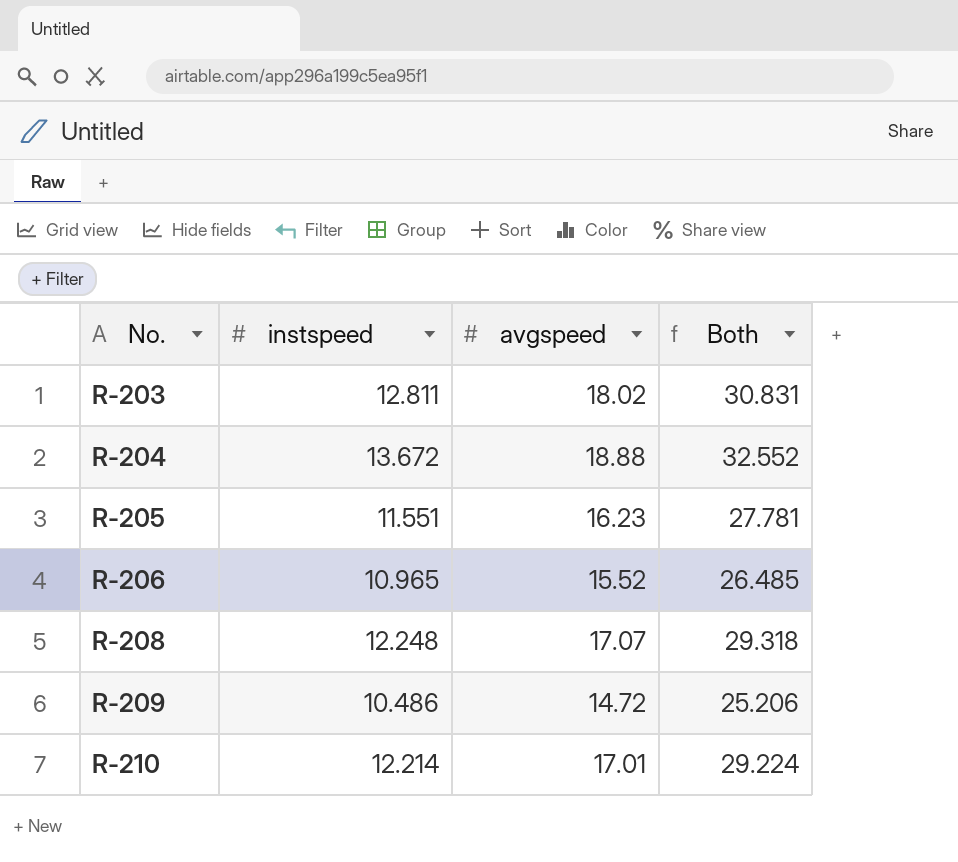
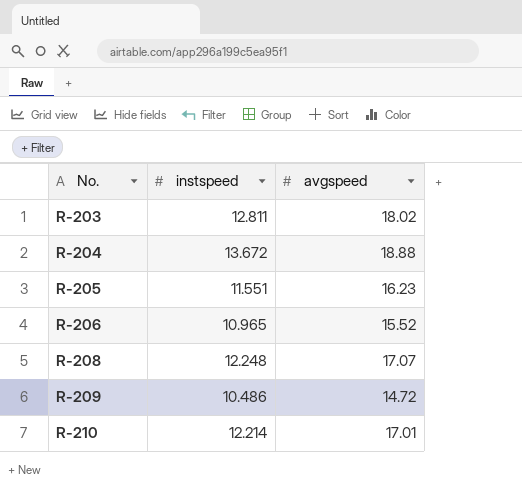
column Both | formula: [instspeed] + [avgspeed] -> none

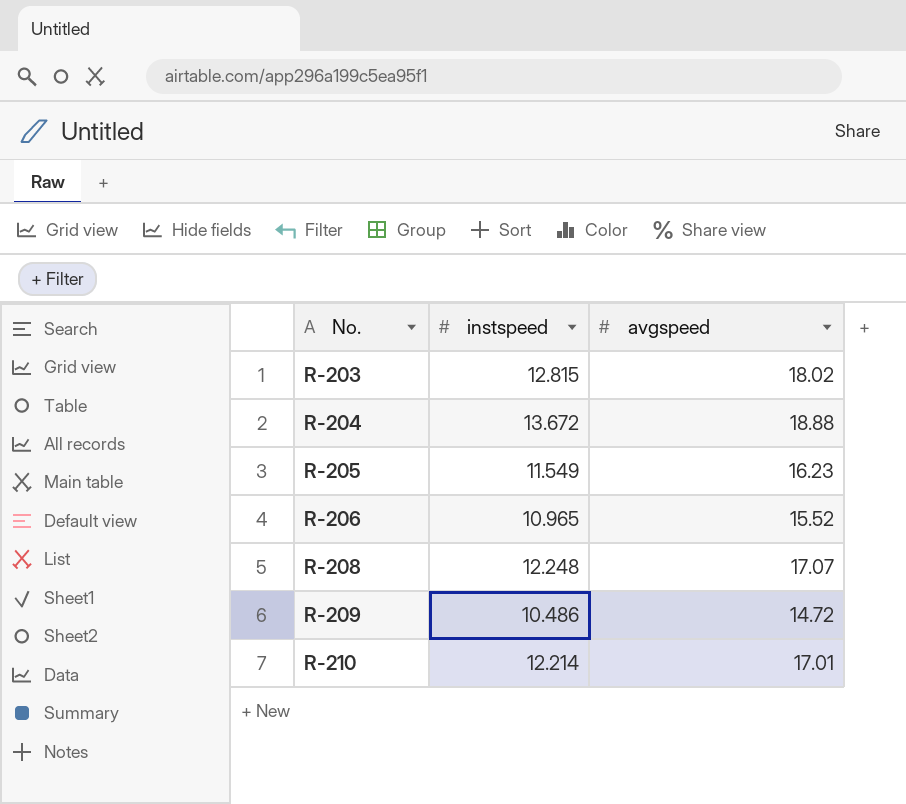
R-203 | instspeed: 12.811 -> 12.815
R-205 | instspeed: 11.551 -> 11.549

